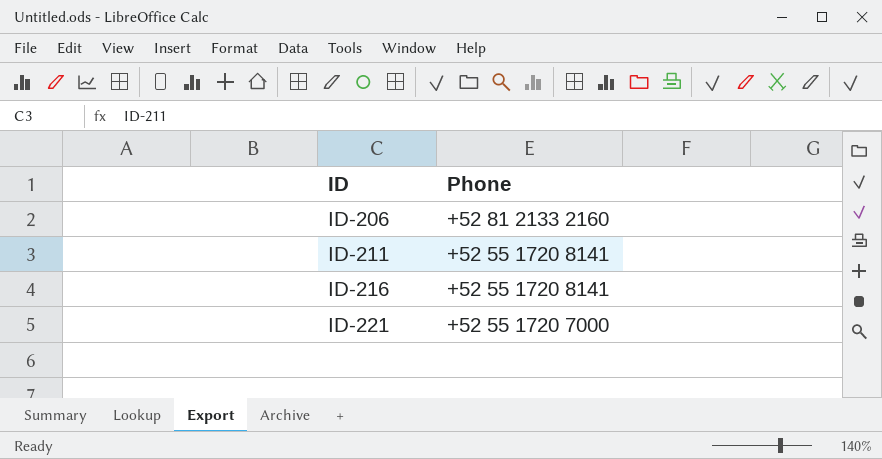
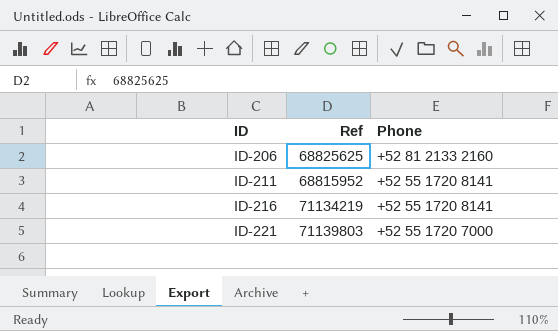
column Ref | position: none -> 2

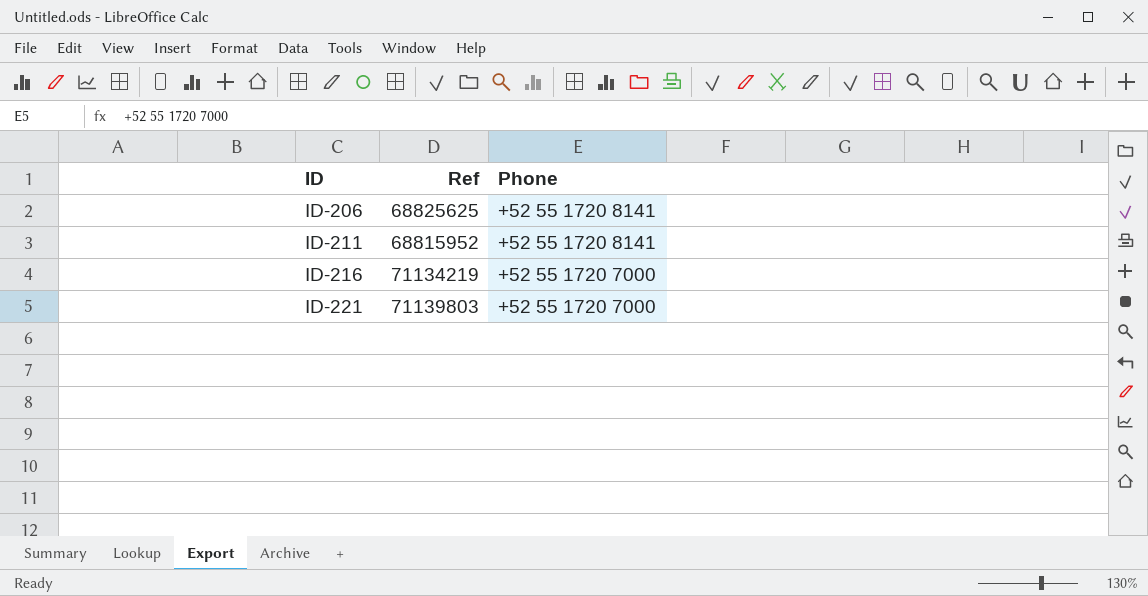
ID-206 | Phone: +52 81 2133 2160 -> +52 55 1720 8141
ID-216 | Phone: +52 55 1720 8141 -> +52 55 1720 7000

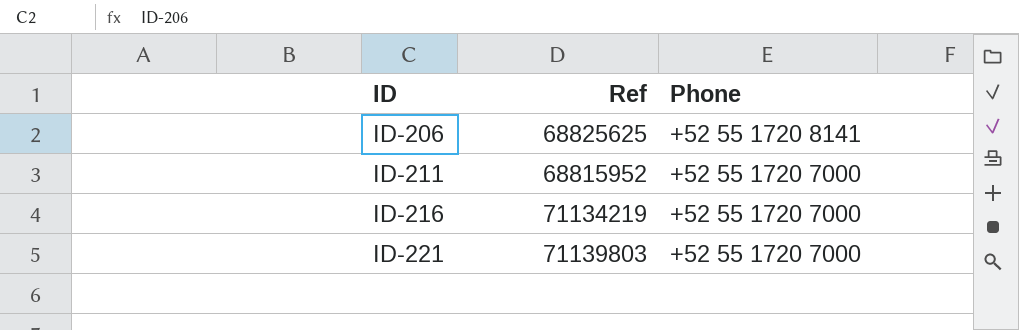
ID-211 | Phone: +52 55 1720 8141 -> +52 55 1720 7000

